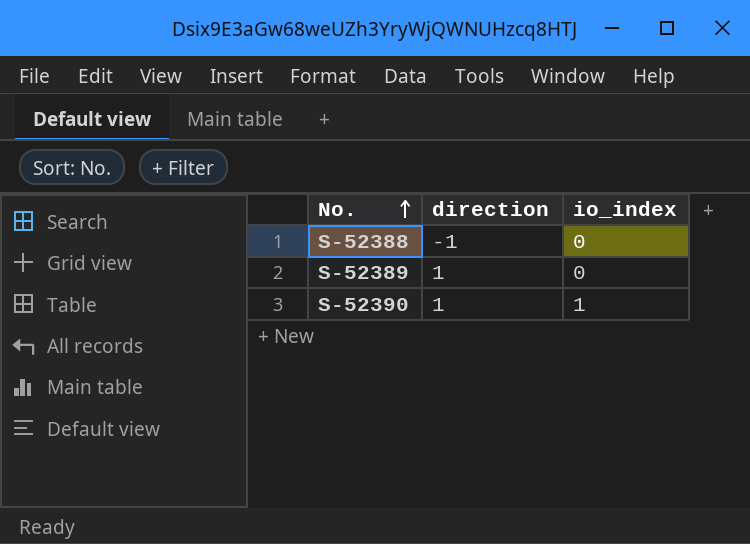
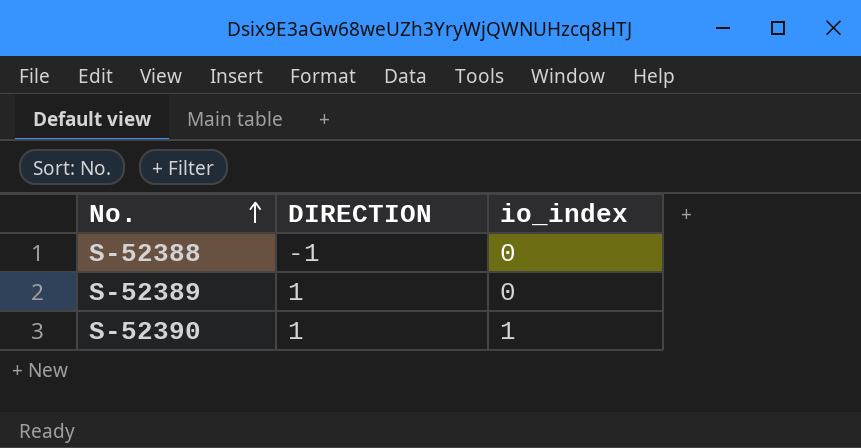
column name: direction -> DIRECTION

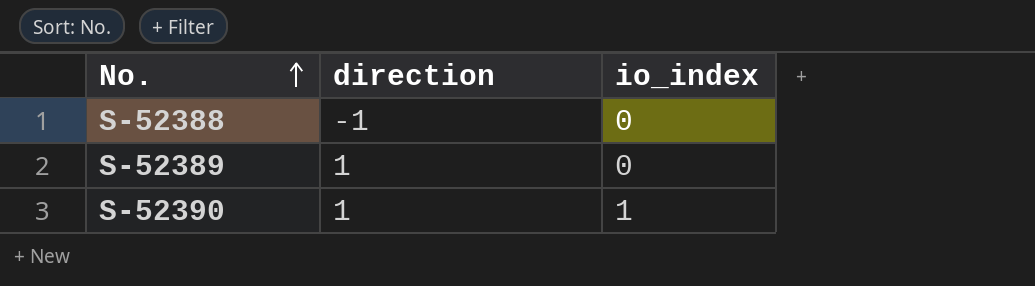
column name: DIRECTION -> direction

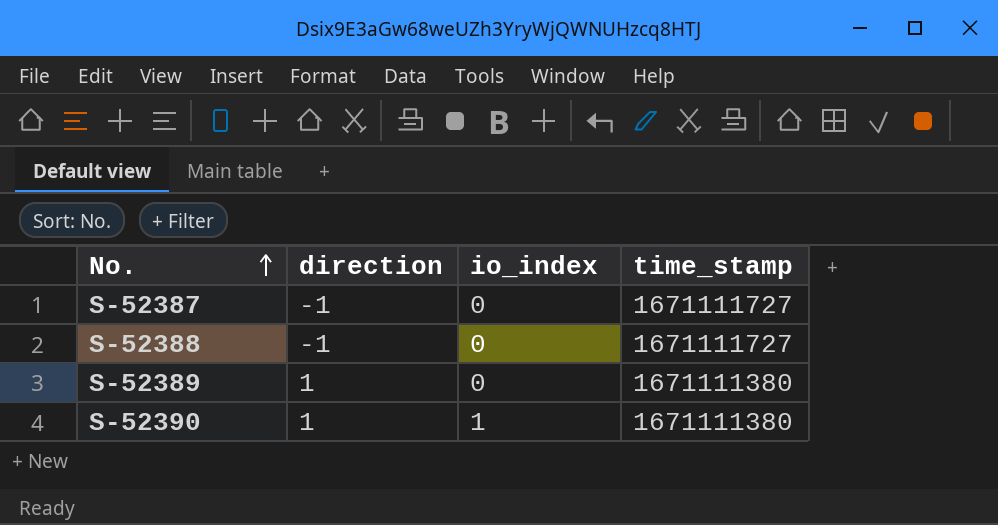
column time_stamp | position: none -> 4
row S-52387: none -> -1 | 0 | 1671111727

